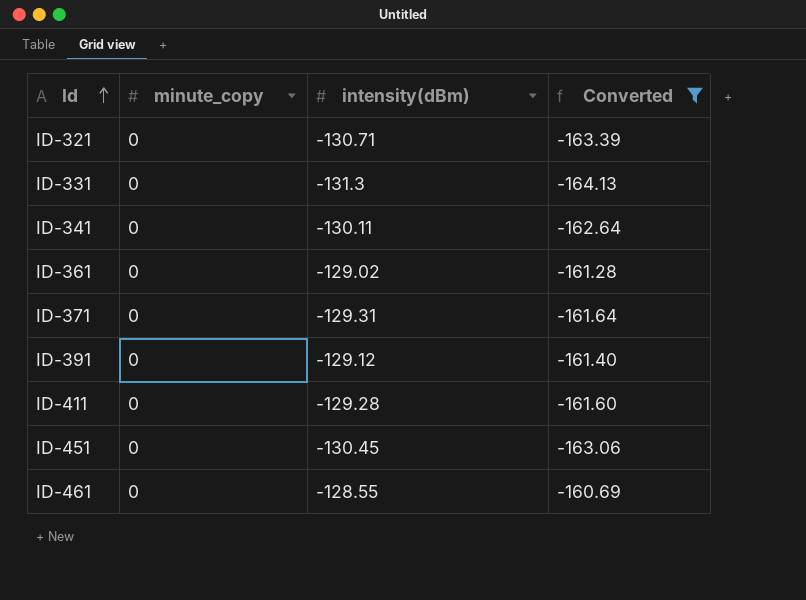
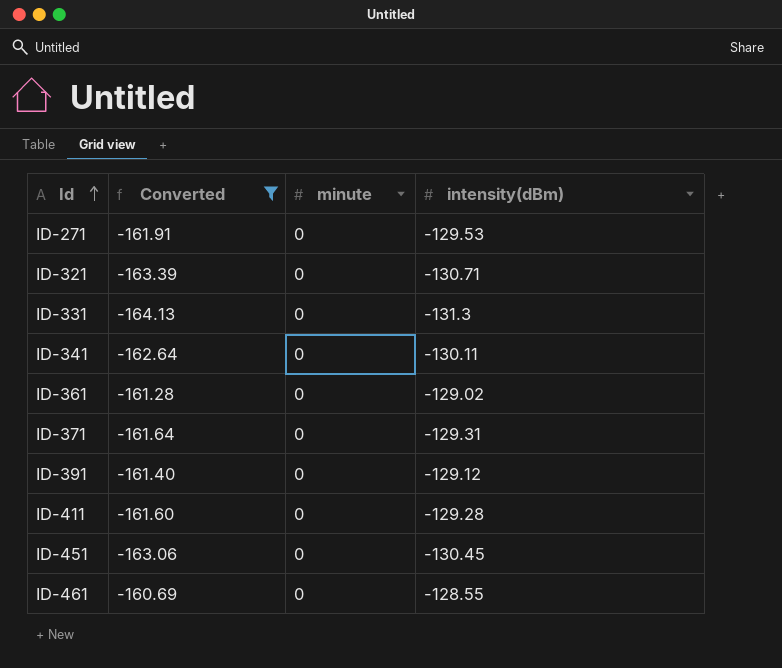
column Converted | position: 4 -> 2
column name: minute_copy -> minute
row ID-271: none -> -161.91 | 0 | -129.53

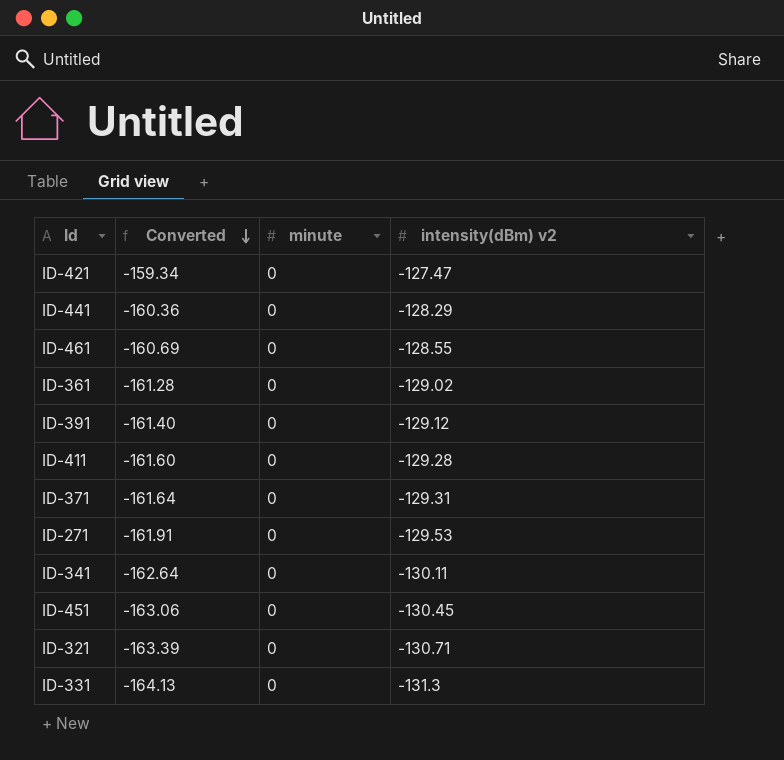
filter: Converted <= -160.69 -> none
row order: Id ascending -> Converted descending
column name: intensity(dBm) -> intensity(dBm) v2

